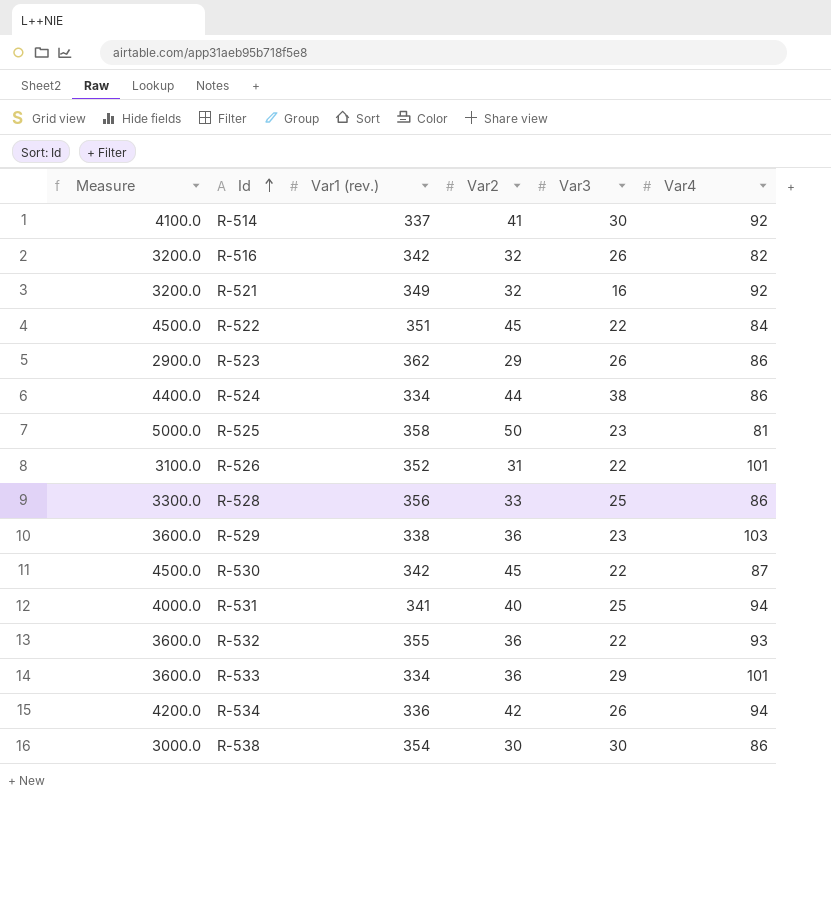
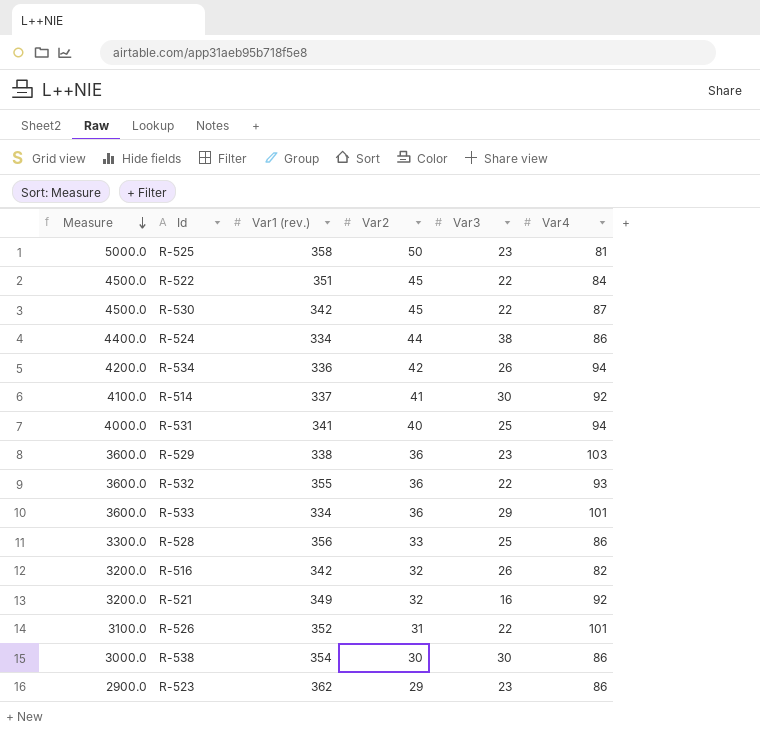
row order: Id ascending -> Measure descending
R-523 | Var3: 26 -> 23

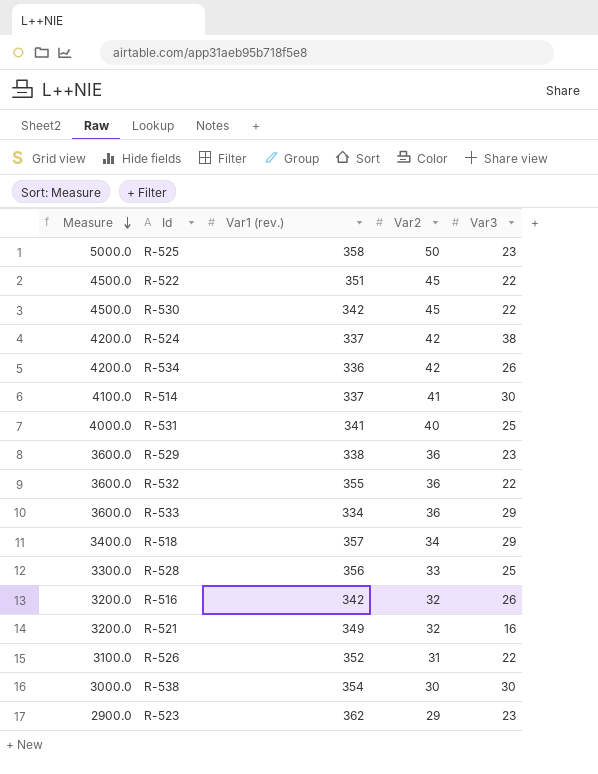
column Var4 | position: 6 -> none
R-524 | Measure: 4400.0 -> 4200.0
R-524 | Var1 (rev.): 334 -> 337
R-524 | Var2: 44 -> 42
row R-518: none -> 3400.0 | 357 | 34 | 29

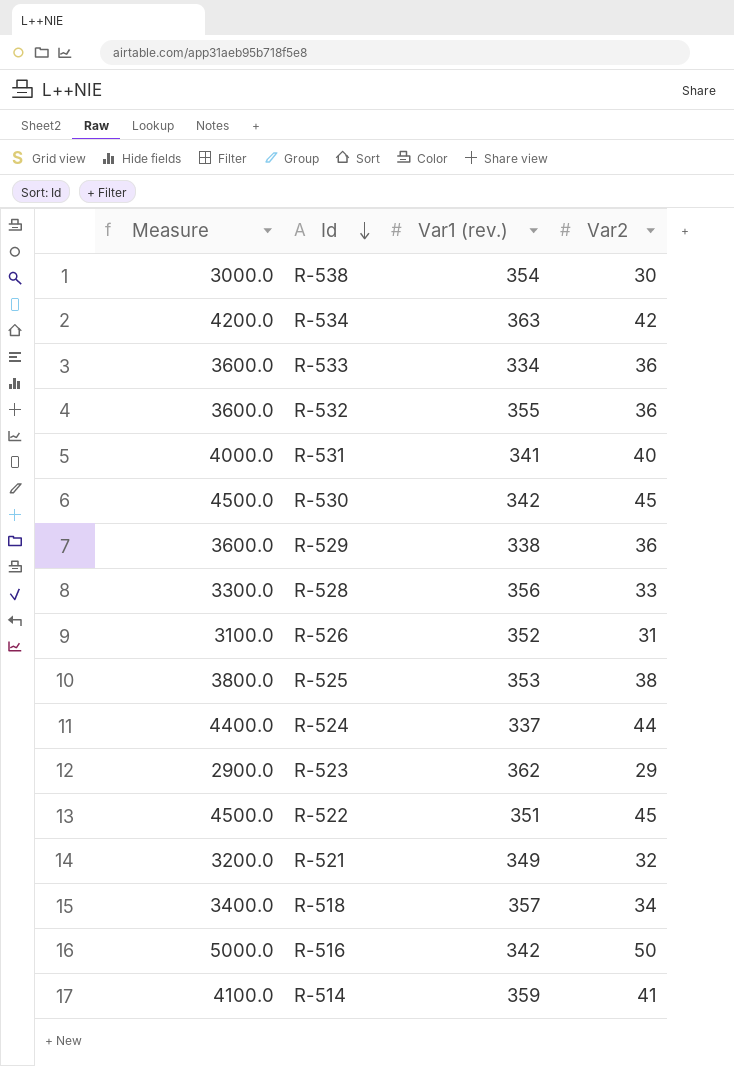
row order: Measure descending -> Id descending
column Var3 | position: 5 -> none
R-534 | Var1 (rev.): 336 -> 363
R-525 | Measure: 5000.0 -> 3800.0
R-525 | Var1 (rev.): 358 -> 353
R-525 | Var2: 50 -> 38
R-524 | Measure: 4200.0 -> 4400.0
R-524 | Var2: 42 -> 44
R-516 | Measure: 3200.0 -> 5000.0
R-516 | Var2: 32 -> 50
R-514 | Var1 (rev.): 337 -> 359

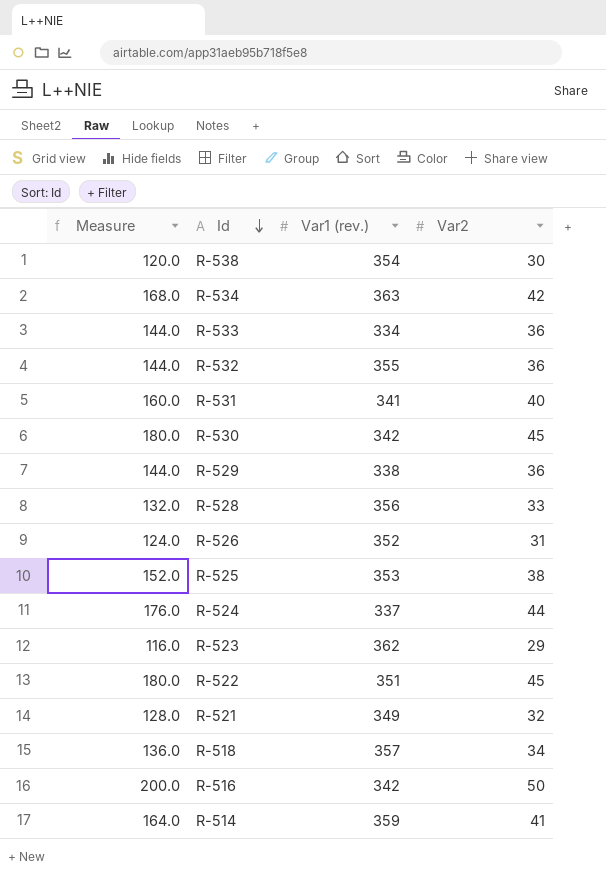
column Measure | formula: [Var2] * 100 -> [Var2] * 4

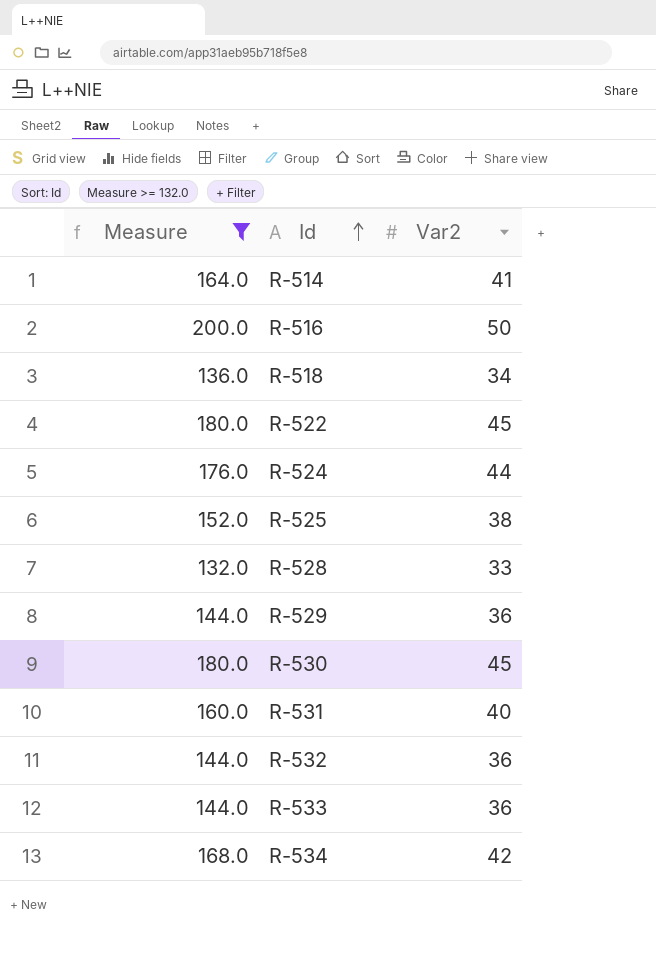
filter: none -> Measure >= 132.0
row order: Id descending -> Id ascending
column Var1 (rev.) | position: 3 -> none

